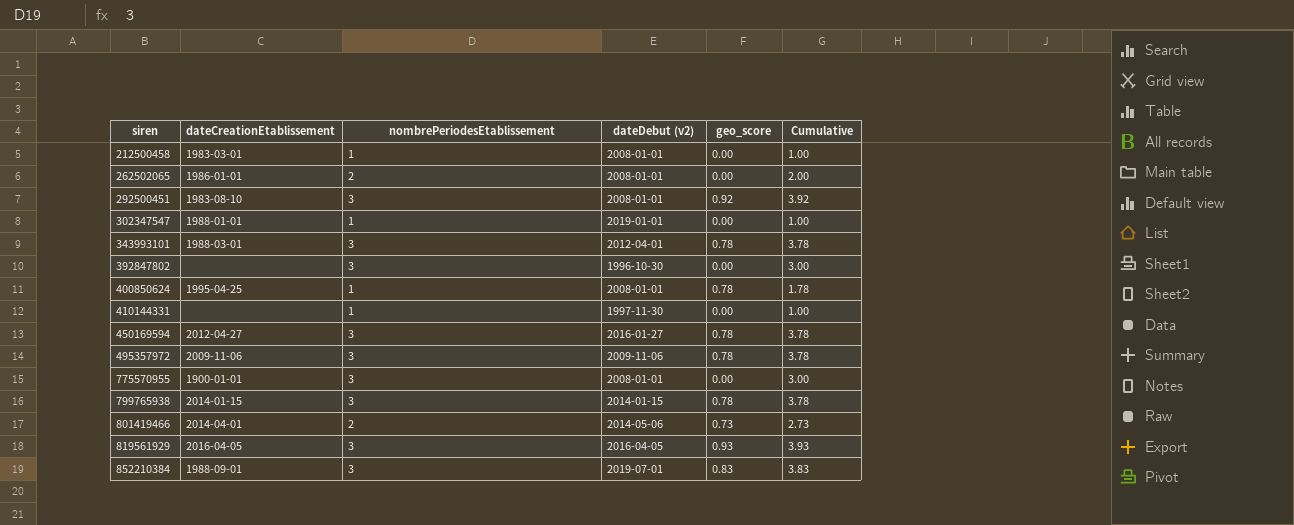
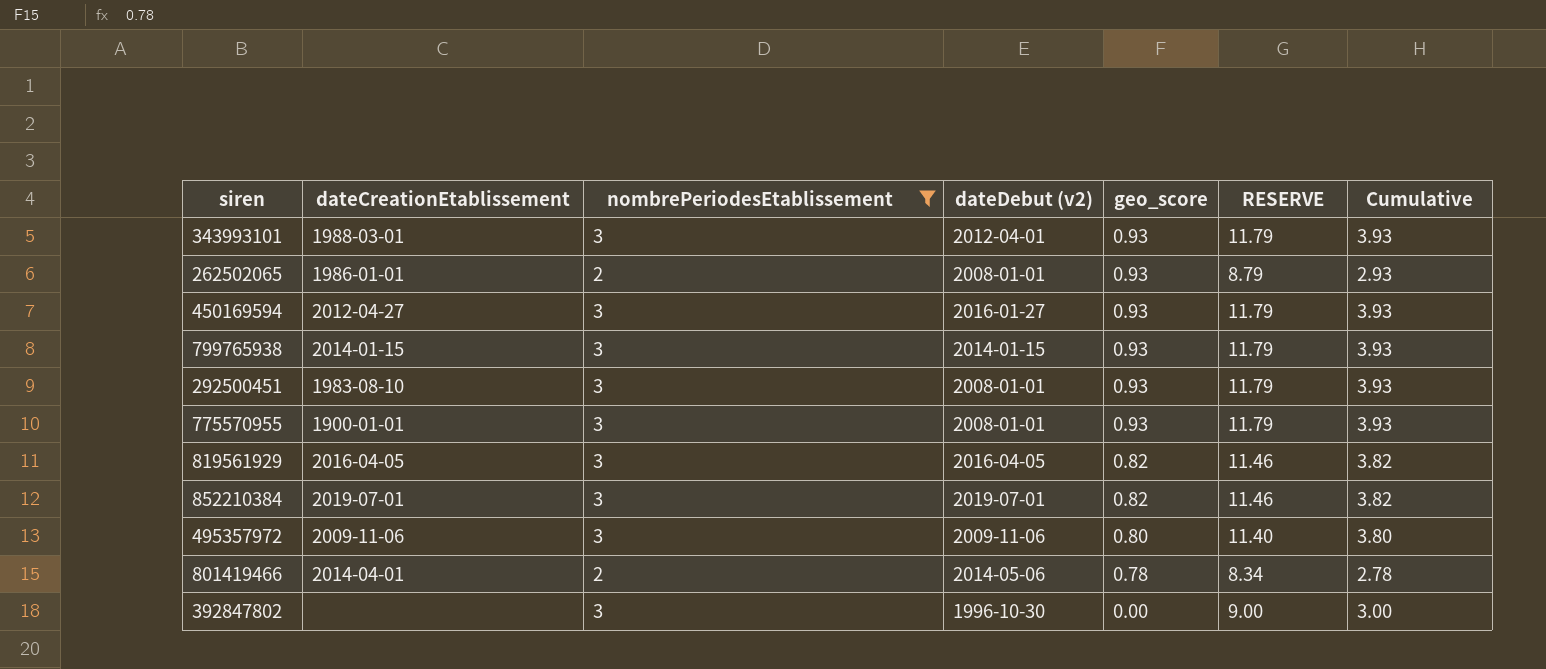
filter: none -> nombrePeriodesEtablissement != 1
row order: siren ascending -> geo_score descending
column RESERVE | formula: none -> [Cumulative] * 3
343993101 | geo_score: 0.78 -> 0.93
343993101 | Cumulative: 3.78 -> 3.93
262502065 | geo_score: 0.00 -> 0.93
262502065 | Cumulative: 2.00 -> 2.93
450169594 | geo_score: 0.78 -> 0.93
450169594 | Cumulative: 3.78 -> 3.93
799765938 | geo_score: 0.78 -> 0.93
799765938 | Cumulative: 3.78 -> 3.93
292500451 | geo_score: 0.92 -> 0.93
292500451 | Cumulative: 3.92 -> 3.93
775570955 | geo_score: 0.00 -> 0.93
775570955 | Cumulative: 3.00 -> 3.93
819561929 | geo_score: 0.93 -> 0.82
819561929 | Cumulative: 3.93 -> 3.82
852210384 | dateCreationEtablissement: 1988-09-01 -> 2019-07-01
852210384 | geo_score: 0.83 -> 0.82
852210384 | Cumulative: 3.83 -> 3.82
495357972 | geo_score: 0.78 -> 0.80
495357972 | Cumulative: 3.78 -> 3.80
801419466 | geo_score: 0.73 -> 0.78
801419466 | Cumulative: 2.73 -> 2.78

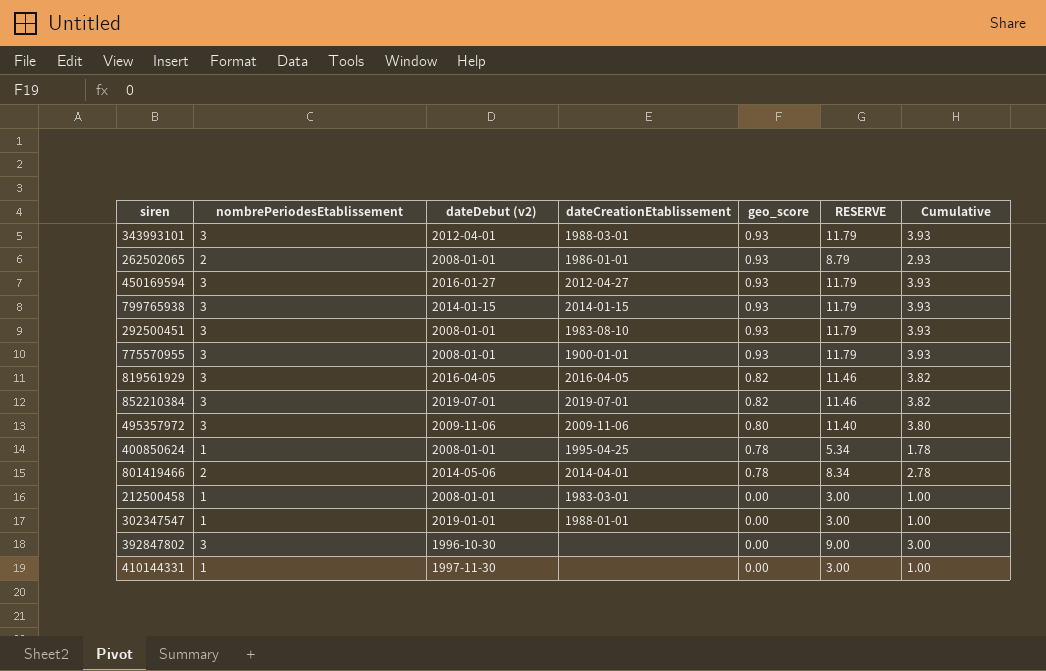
filter: nombrePeriodesEtablissement != 1 -> none
column dateCreationEtablissement | position: 2 -> 4

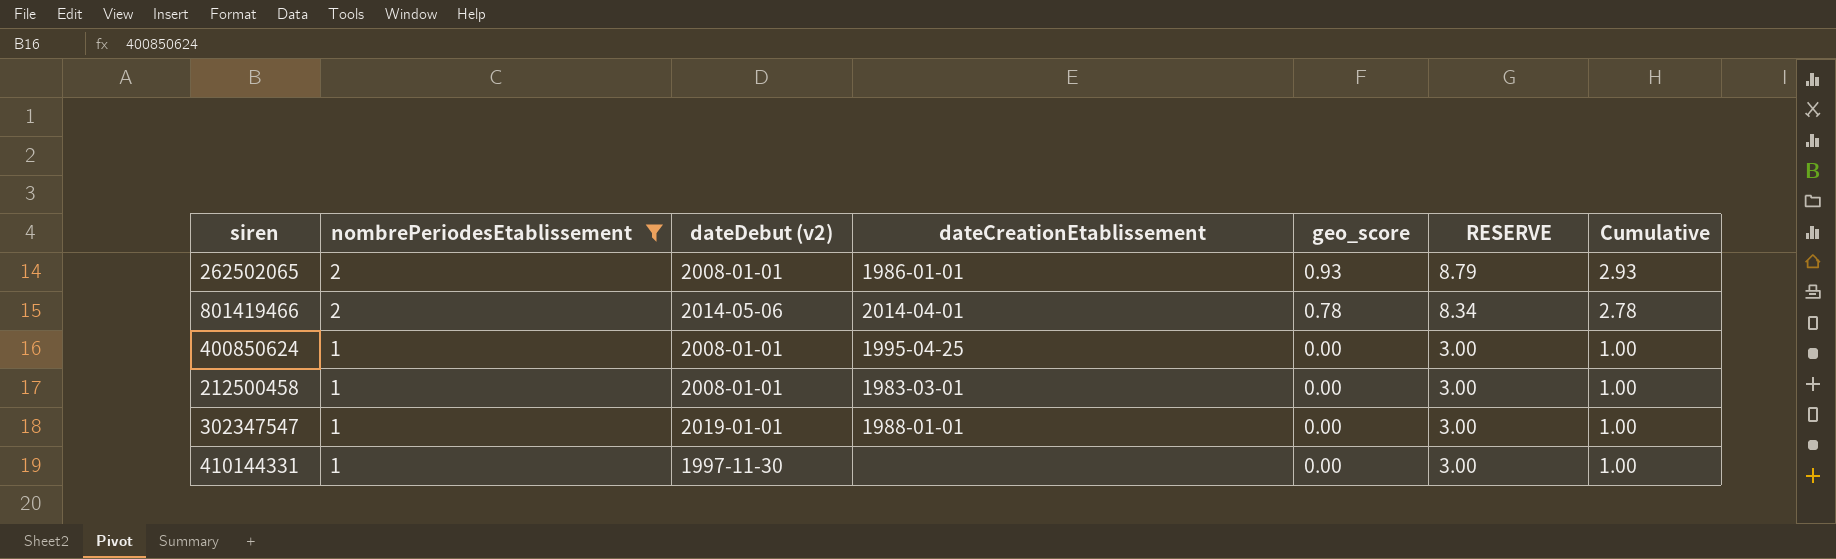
filter: none -> nombrePeriodesEtablissement != 3
row order: geo_score descending -> nombrePeriodesEtablissement descending
400850624 | geo_score: 0.78 -> 0.00
400850624 | RESERVE: 5.34 -> 3.00
400850624 | Cumulative: 1.78 -> 1.00

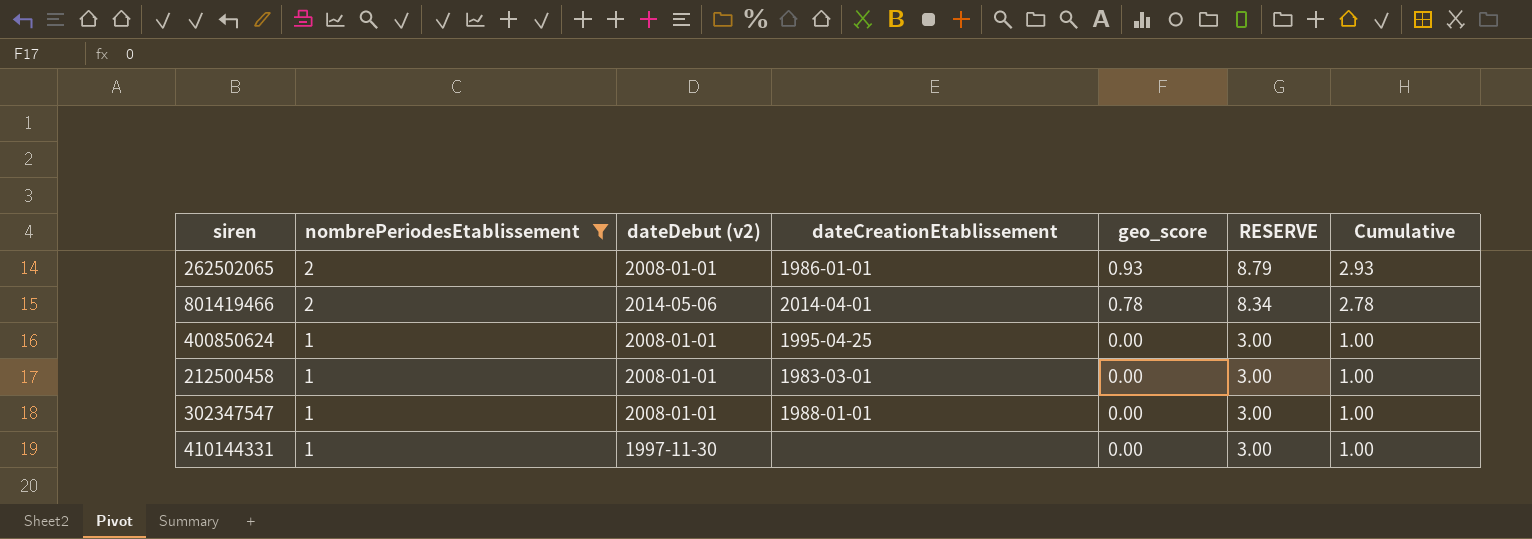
302347547 | dateDebut (v2): 2019-01-01 -> 2008-01-01

